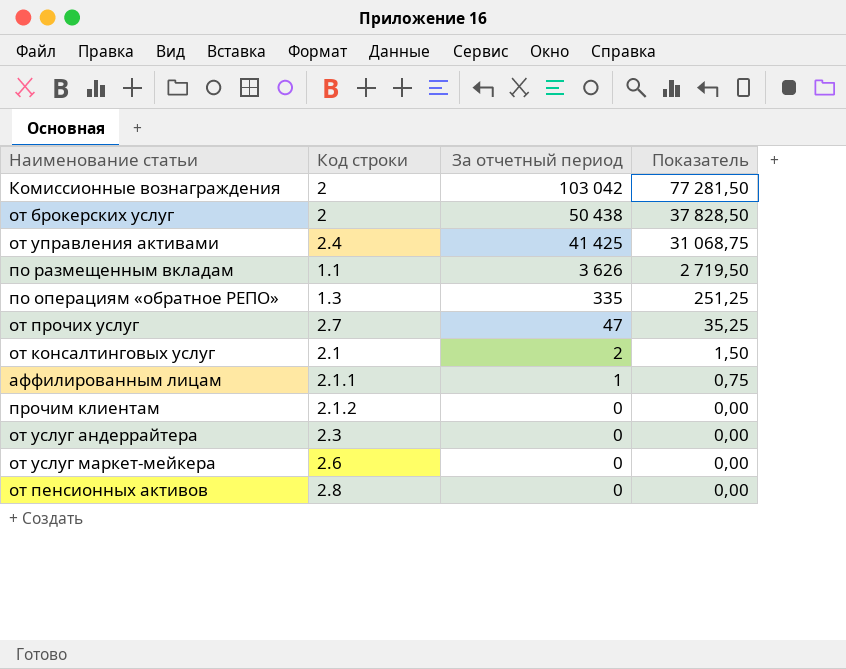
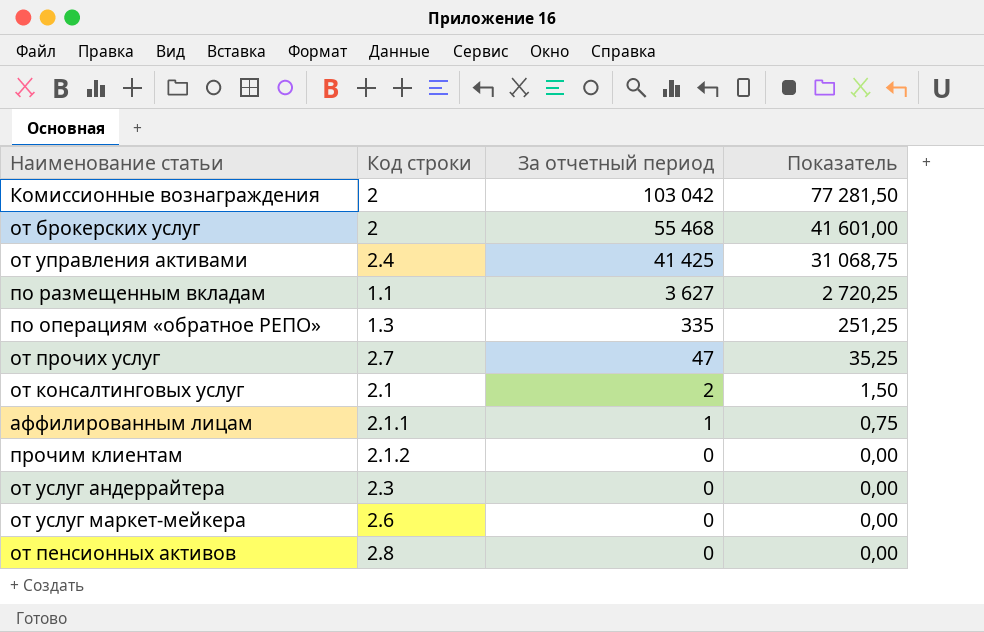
от брокерских услуг | За отчетный период: 50 438 -> 55 468
от брокерских услуг | Показатель: 37 828,50 -> 41 601,00
по размещенным вкладам | За отчетный период: 3 626 -> 3 627
по размещенным вкладам | Показатель: 2 719,50 -> 2 720,25

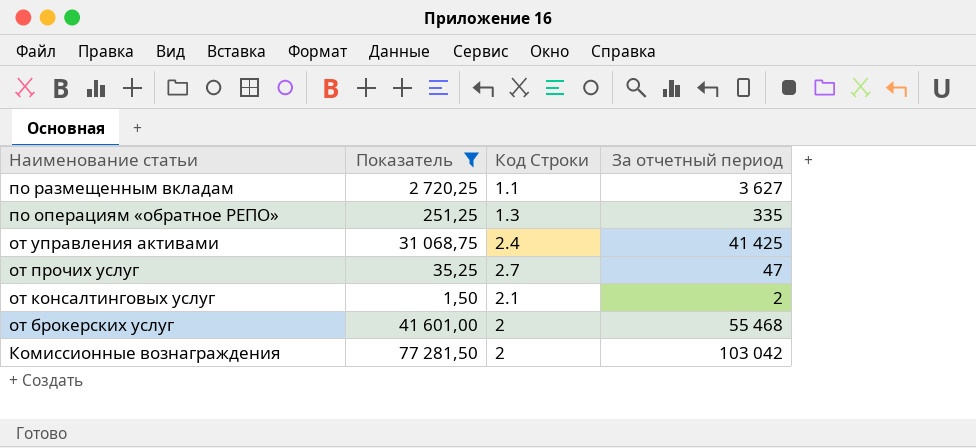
filter: none -> Показатель >= 1,50
row order: За отчетный период descending -> Наименование статьи descending
column Показатель | position: 4 -> 2
column name: Код строки -> Код Строки

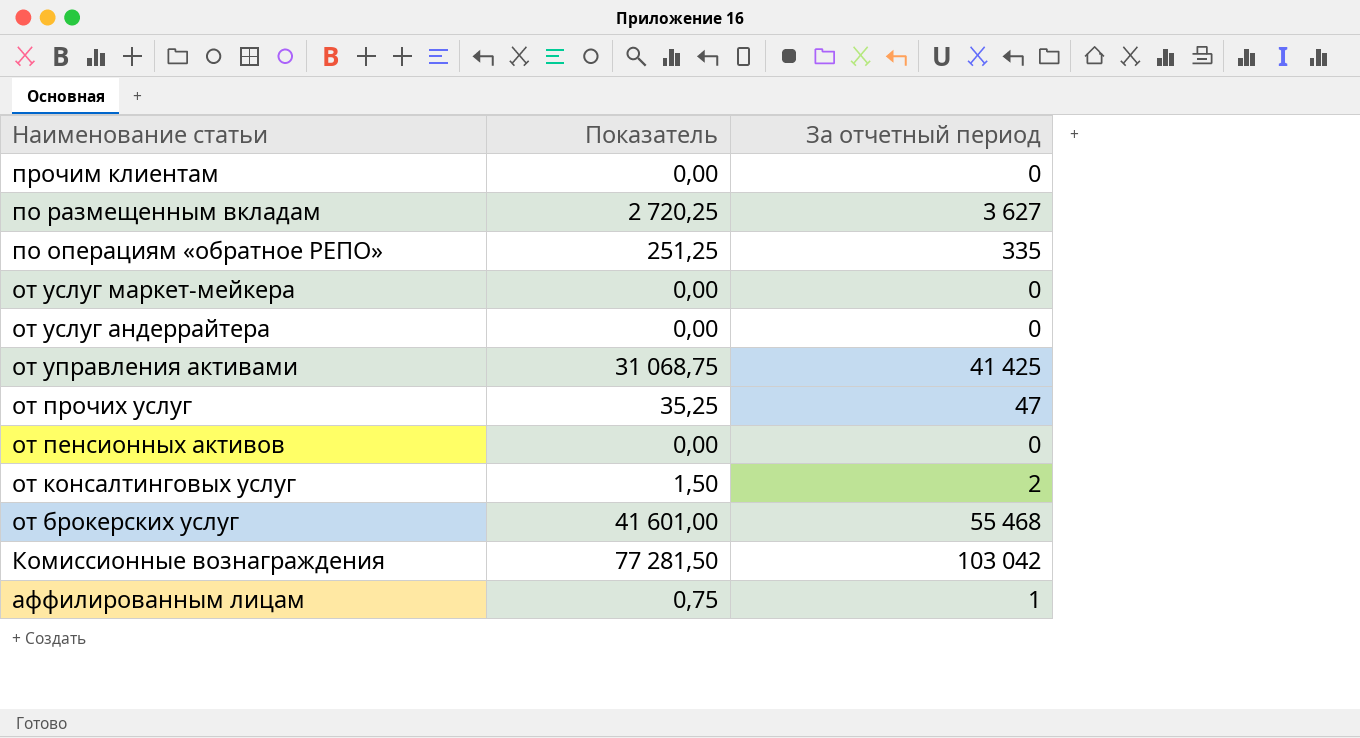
filter: Показатель >= 1,50 -> none
column Код Строки | position: 3 -> none

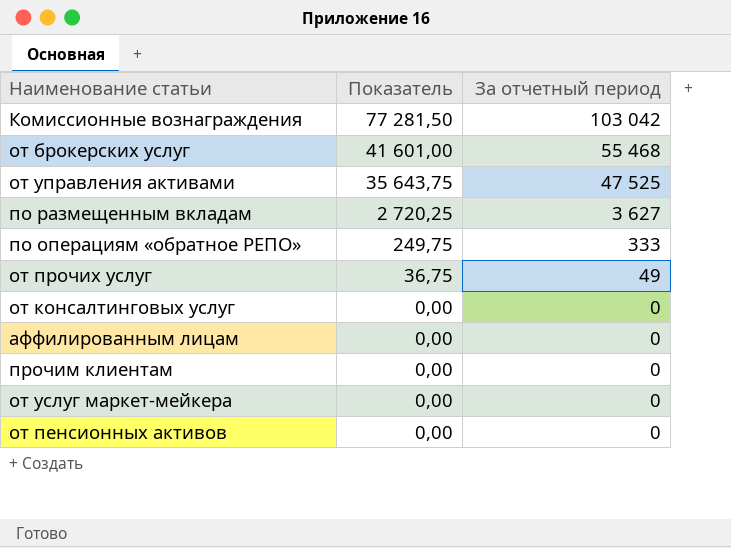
row order: Наименование статьи descending -> Показатель descending
row от услуг андеррайтера: 0,00 | 0 -> none
от управления активами | Показатель: 31 068,75 -> 35 643,75
от управления активами | За отчетный период: 41 425 -> 47 525
по операциям «обратное РЕПО» | Показатель: 251,25 -> 249,75
по операциям «обратное РЕПО» | За отчетный период: 335 -> 333
от прочих услуг | Показатель: 35,25 -> 36,75
от прочих услуг | За отчетный период: 47 -> 49
от консалтинговых услуг | Показатель: 1,50 -> 0,00
от консалтинговых услуг | За отчетный период: 2 -> 0
аффилированным лицам | Показатель: 0,75 -> 0,00
аффилированным лицам | За отчетный период: 1 -> 0

